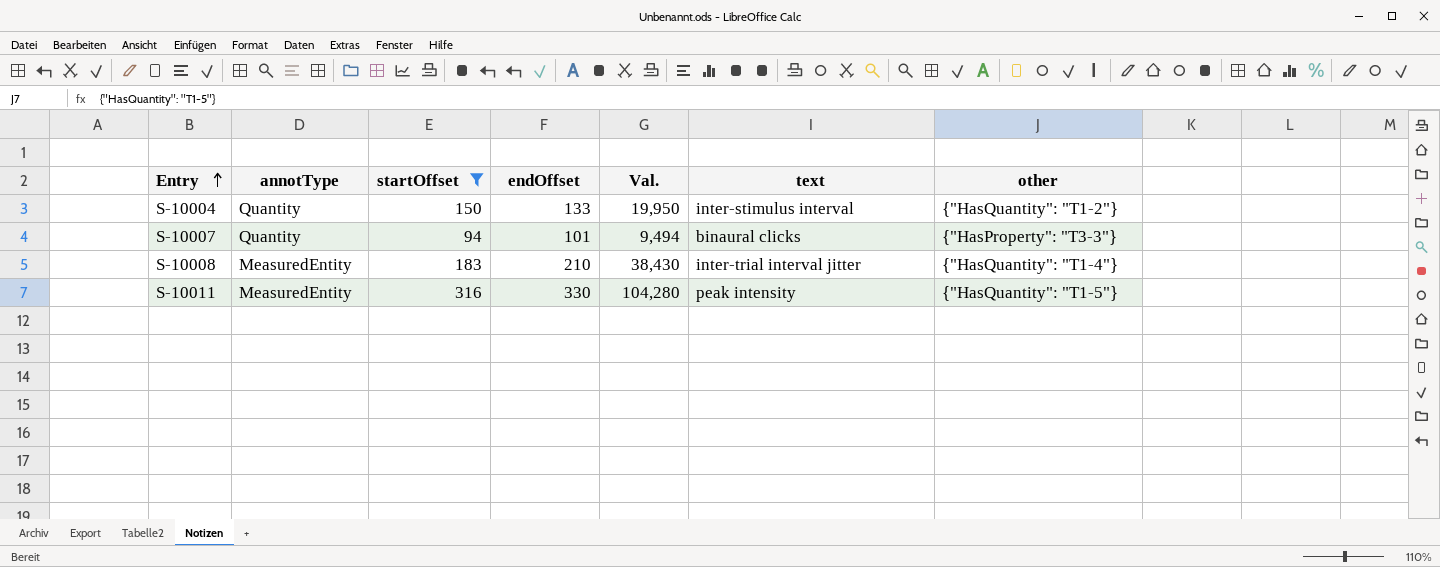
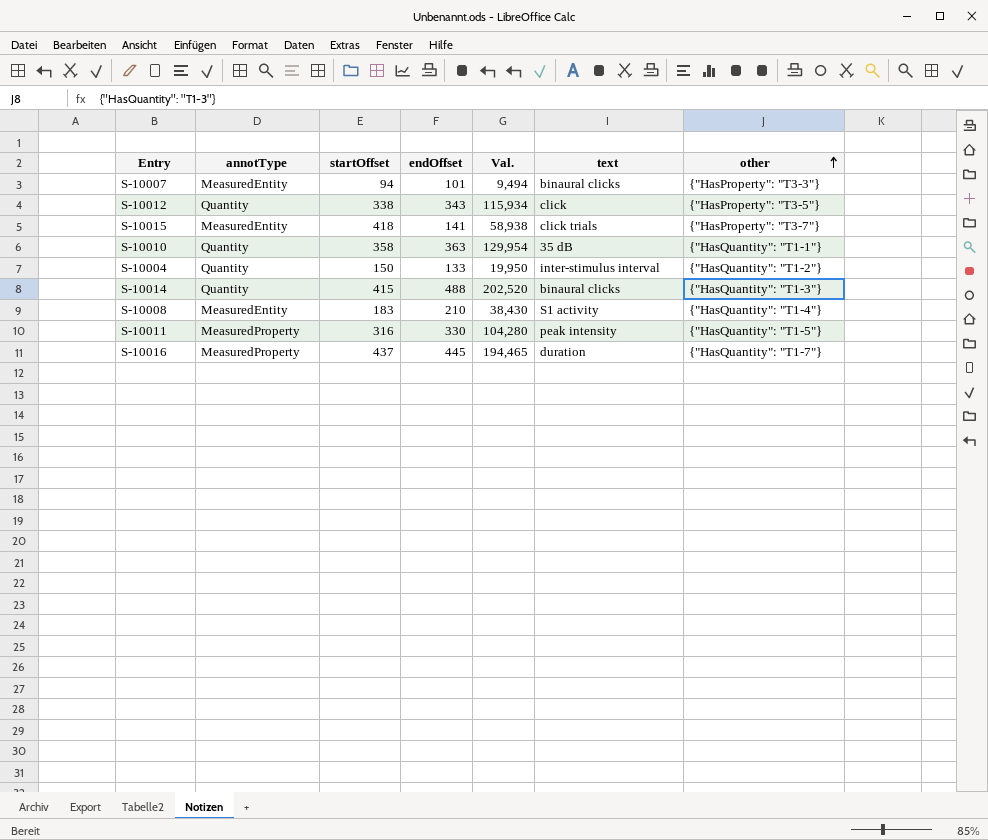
filter: startOffset <= 316 -> none
row order: Entry ascending -> other ascending
S-10007 | annotType: Quantity -> MeasuredEntity
S-10008 | text: inter-trial interval jitter -> S1 activity
S-10011 | annotType: MeasuredEntity -> MeasuredProperty

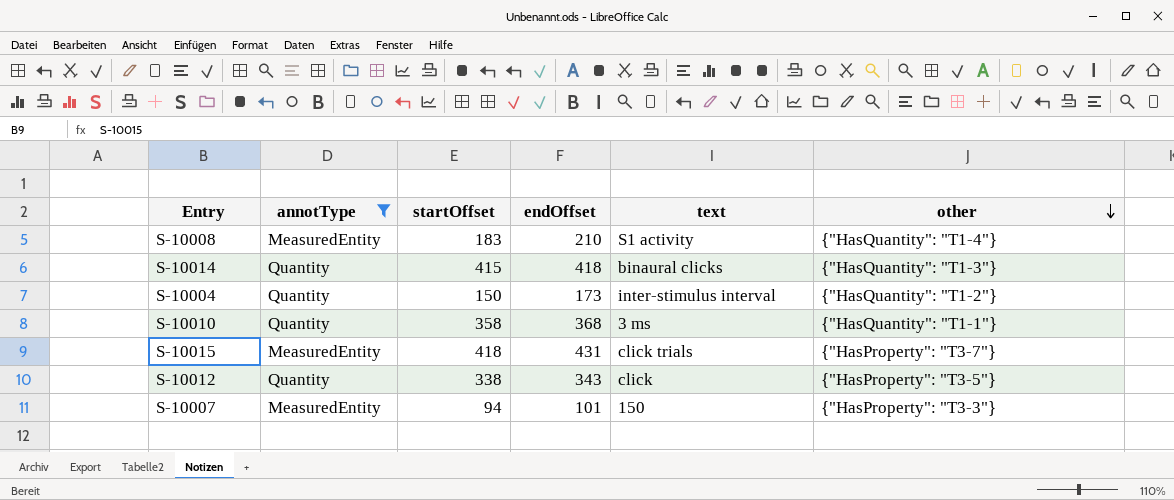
filter: none -> annotType != MeasuredProperty
row order: other ascending -> other descending
column Val. | formula: [startOffset] * [endOffset] -> none
S-10014 | endOffset: 488 -> 418
S-10004 | endOffset: 133 -> 173
S-10010 | endOffset: 363 -> 368
S-10010 | text: 35 dB -> 3 ms
S-10015 | endOffset: 141 -> 431
S-10007 | text: binaural clicks -> 150

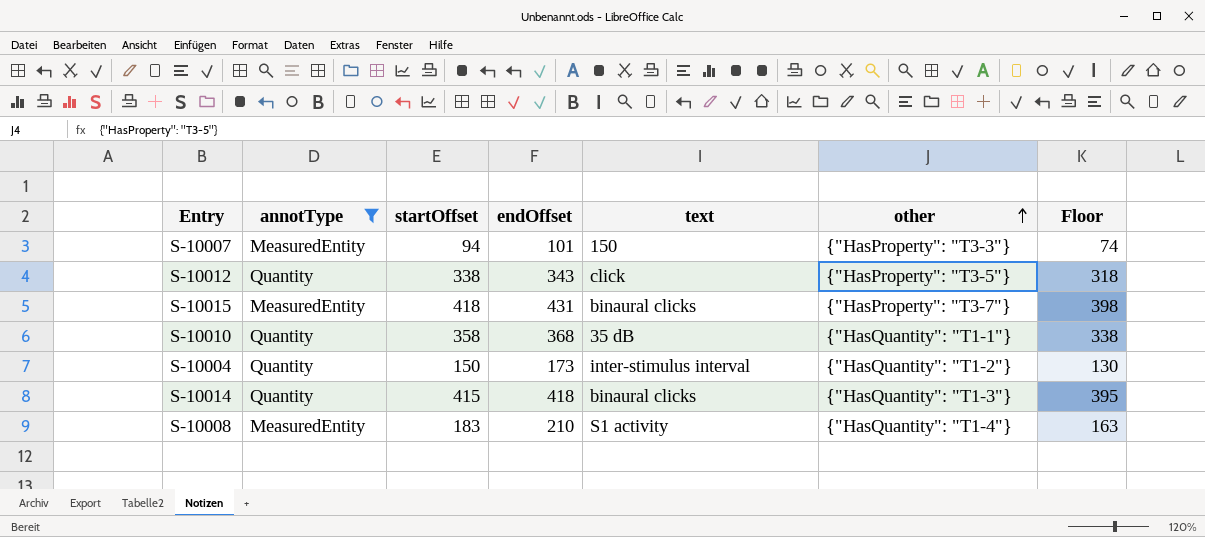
row order: other descending -> other ascending
column Floor | formula: none -> [startOffset] - 20
S-10015 | text: click trials -> binaural clicks
S-10010 | text: 3 ms -> 35 dB

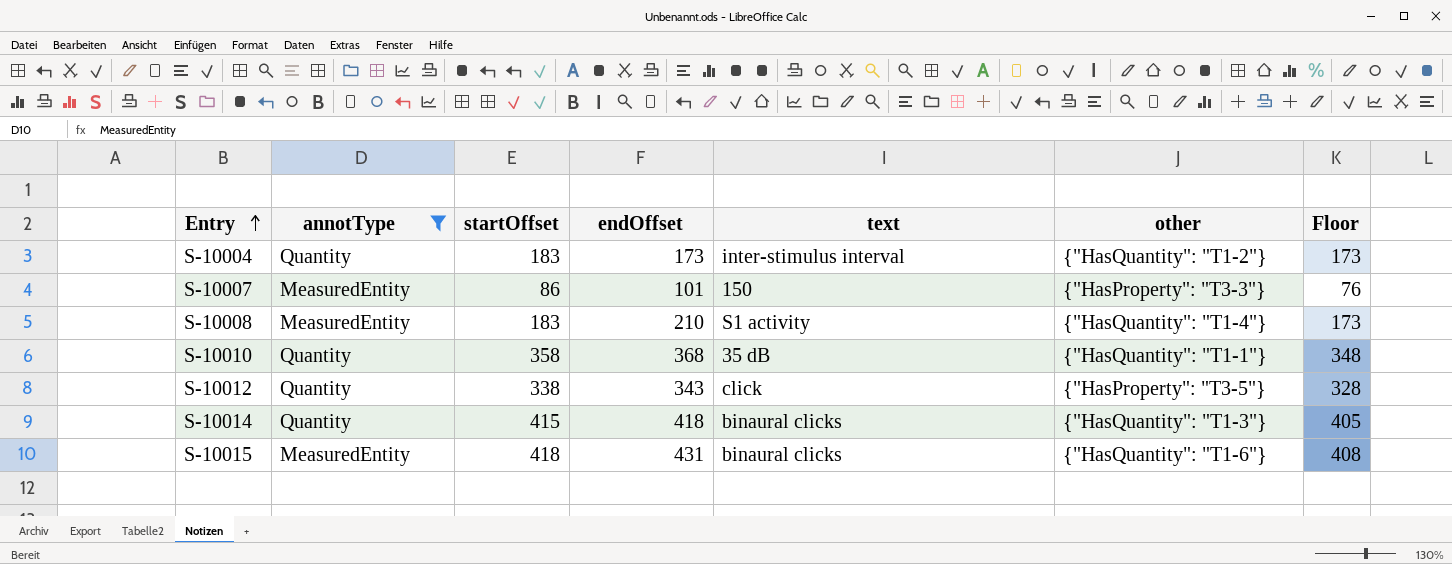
row order: other ascending -> Entry ascending
column Floor | formula: [startOffset] - 20 -> [startOffset] - 10
S-10004 | startOffset: 150 -> 183
S-10007 | startOffset: 94 -> 86
S-10015 | other: {"HasProperty": "T3-7"} -> {"HasQuantity": "T1-6"}

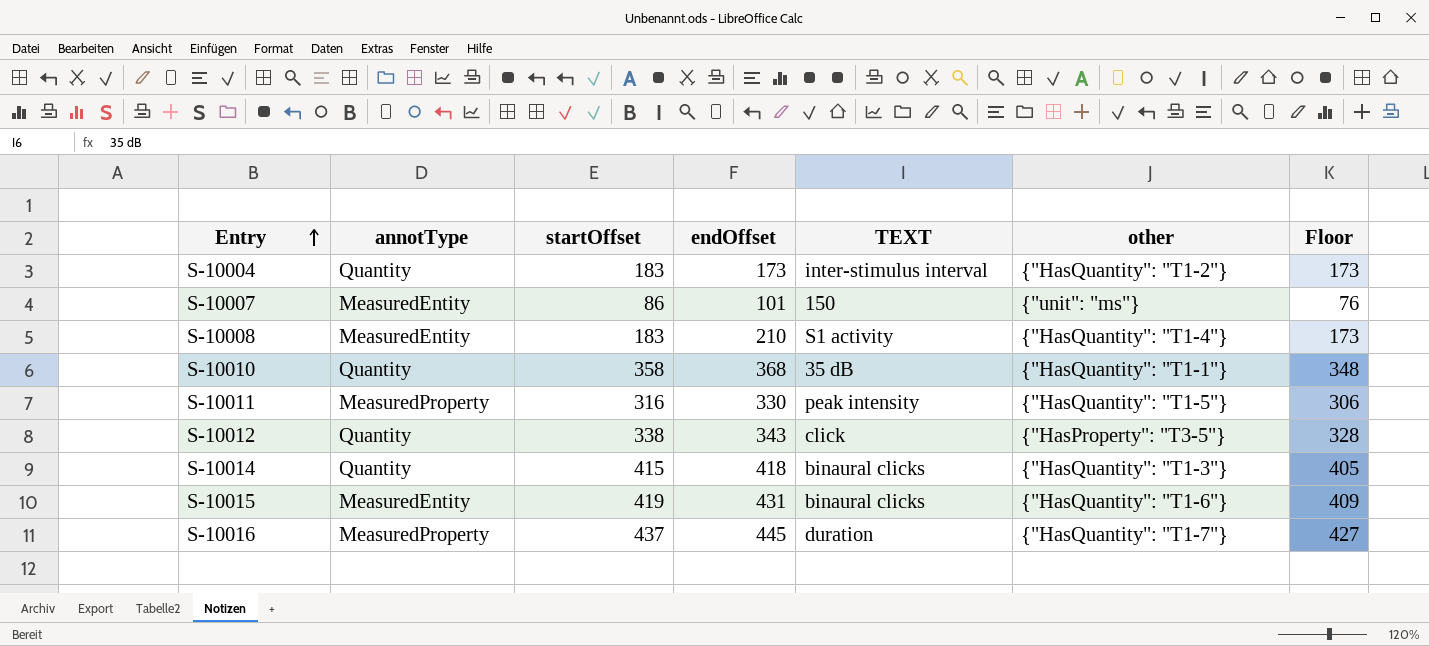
filter: annotType != MeasuredProperty -> none
column name: text -> TEXT
S-10007 | other: {"HasProperty": "T3-3"} -> {"unit": "ms"}
S-10015 | startOffset: 418 -> 419
S-10015 | Floor: 408 -> 409

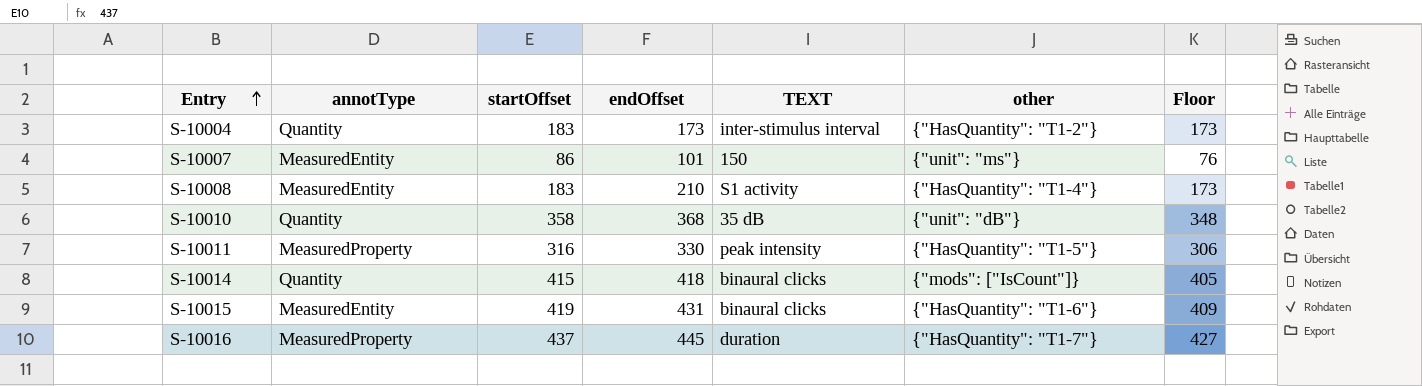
row S-10012: Quantity | 338 | 343 | click | {"HasProperty": "T3-5"} | 328 -> none
S-10010 | other: {"HasQuantity": "T1-1"} -> {"unit": "dB"}
S-10014 | other: {"HasQuantity": "T1-3"} -> {"mods": ["IsCount"]}

